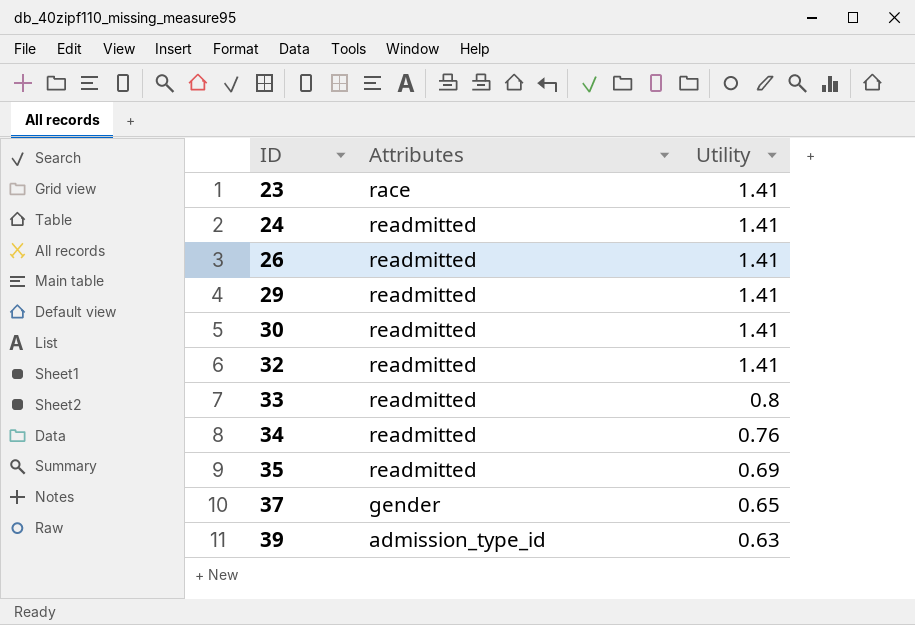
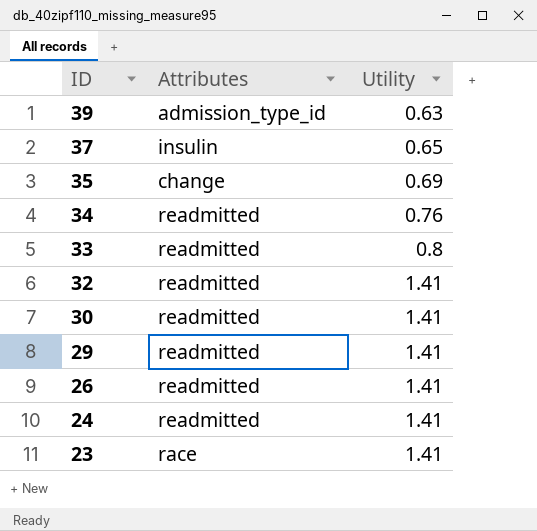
row order: ID ascending -> ID descending
37 | Attributes: gender -> insulin
35 | Attributes: readmitted -> change

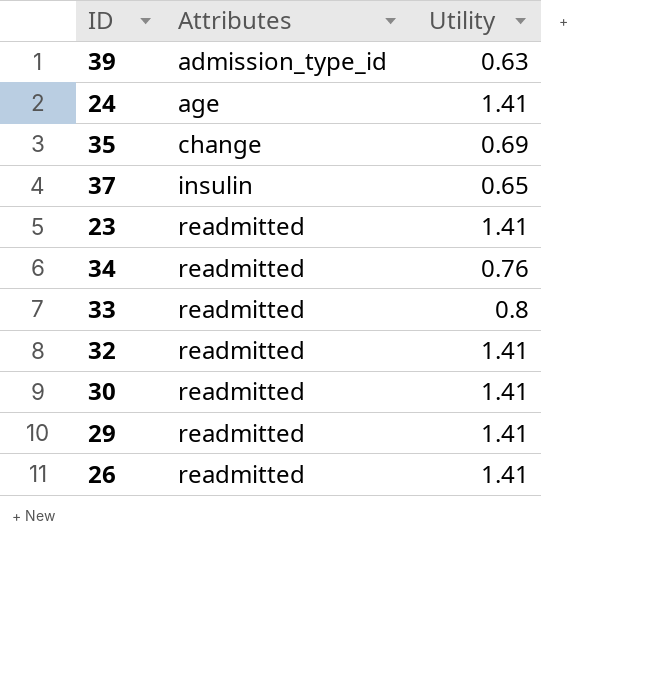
row order: ID descending -> Attributes ascending
24 | Attributes: readmitted -> age
23 | Attributes: race -> readmitted

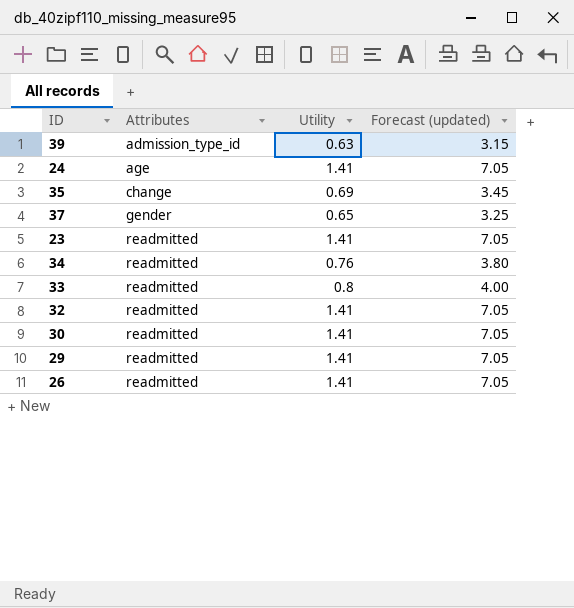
column Forecast (updated) | formula: none -> [Utility] * 5
37 | Attributes: insulin -> gender

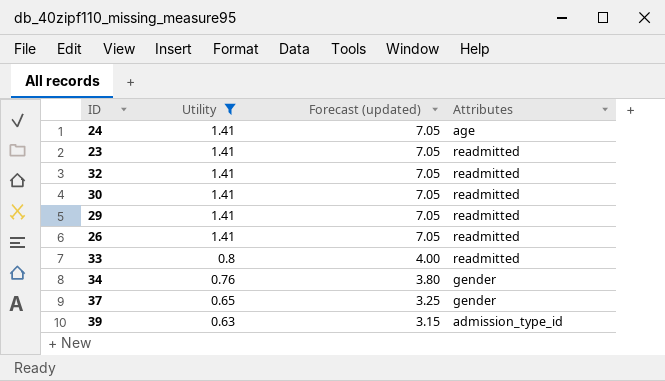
filter: none -> Utility != 0.69
row order: Attributes ascending -> Utility descending
column Attributes | position: 2 -> 4
34 | Attributes: readmitted -> gender

